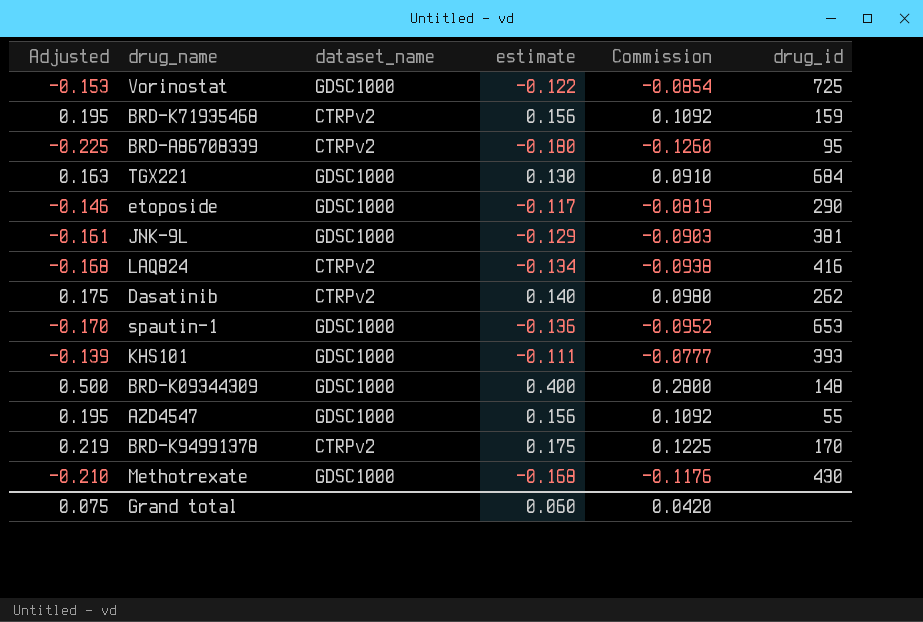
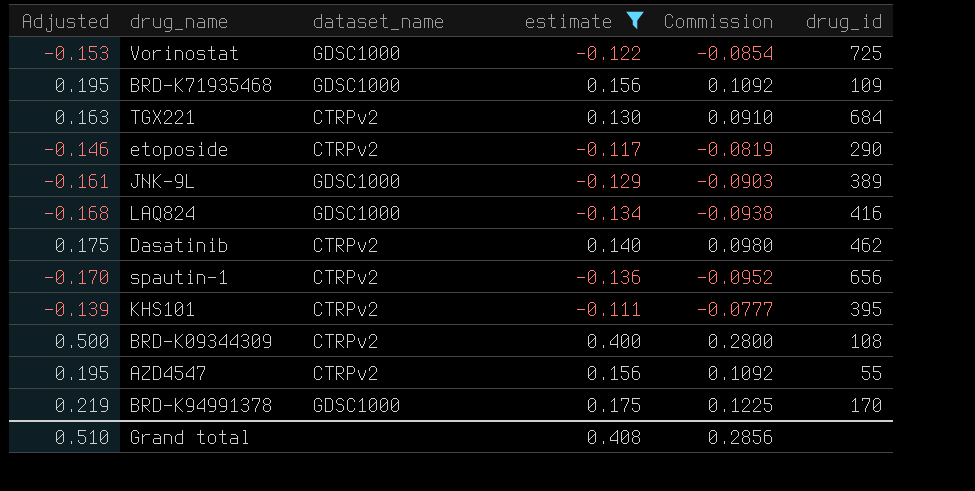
filter: none -> estimate >= -0.136
BRD-K71935468 | dataset_name: CTRPv2 -> GDSC1000
BRD-K71935468 | drug_id: 159 -> 109
TGX221 | dataset_name: GDSC1000 -> CTRPv2
etoposide | dataset_name: GDSC1000 -> CTRPv2
JNK-9L | drug_id: 381 -> 389
LAQ824 | dataset_name: CTRPv2 -> GDSC1000
Dasatinib | drug_id: 262 -> 462
spautin-1 | dataset_name: GDSC1000 -> CTRPv2
spautin-1 | drug_id: 653 -> 656
KHS101 | dataset_name: GDSC1000 -> CTRPv2
KHS101 | drug_id: 393 -> 395
BRD-K09344309 | dataset_name: GDSC1000 -> CTRPv2
BRD-K09344309 | drug_id: 148 -> 108
AZD4547 | dataset_name: GDSC1000 -> CTRPv2
BRD-K94991378 | dataset_name: CTRPv2 -> GDSC1000
Grand total | Adjusted: 0.075 -> 0.510
Grand total | estimate: 0.060 -> 0.408
Grand total | Commission: 0.0420 -> 0.2856

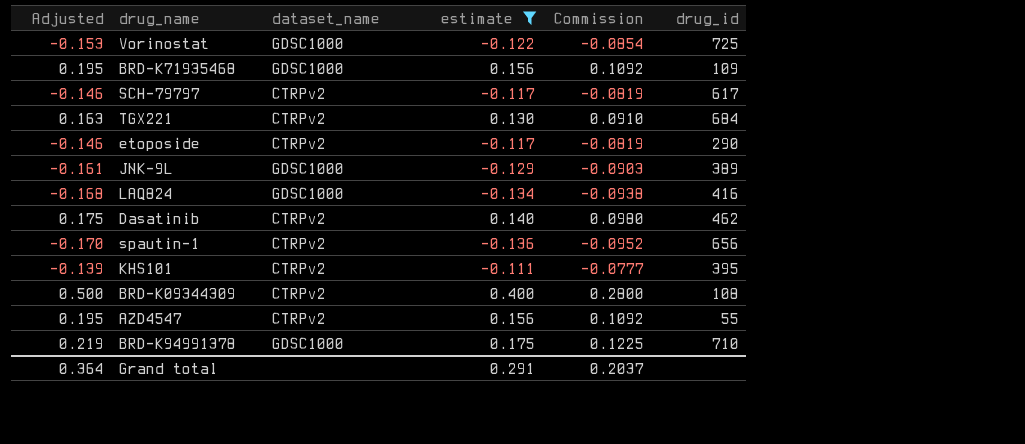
row SCH-79797: none -> -0.146 | CTRPv2 | -0.117 | -0.0819 | 617
BRD-K94991378 | drug_id: 170 -> 710
Grand total | Adjusted: 0.510 -> 0.364
Grand total | estimate: 0.408 -> 0.291
Grand total | Commission: 0.2856 -> 0.2037

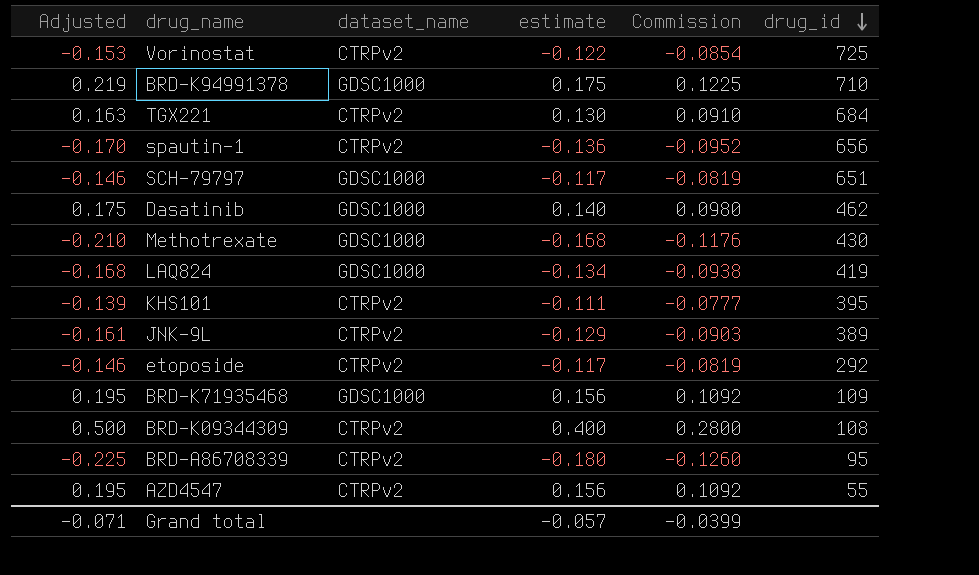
filter: estimate >= -0.136 -> none
row order: none -> drug_id descending
Vorinostat | dataset_name: GDSC1000 -> CTRPv2
SCH-79797 | dataset_name: CTRPv2 -> GDSC1000
SCH-79797 | drug_id: 617 -> 651
Dasatinib | dataset_name: CTRPv2 -> GDSC1000
LAQ824 | drug_id: 416 -> 419
JNK-9L | dataset_name: GDSC1000 -> CTRPv2
etoposide | drug_id: 290 -> 292
Grand total | Adjusted: 0.364 -> -0.071
Grand total | estimate: 0.291 -> -0.057
Grand total | Commission: 0.2037 -> -0.0399

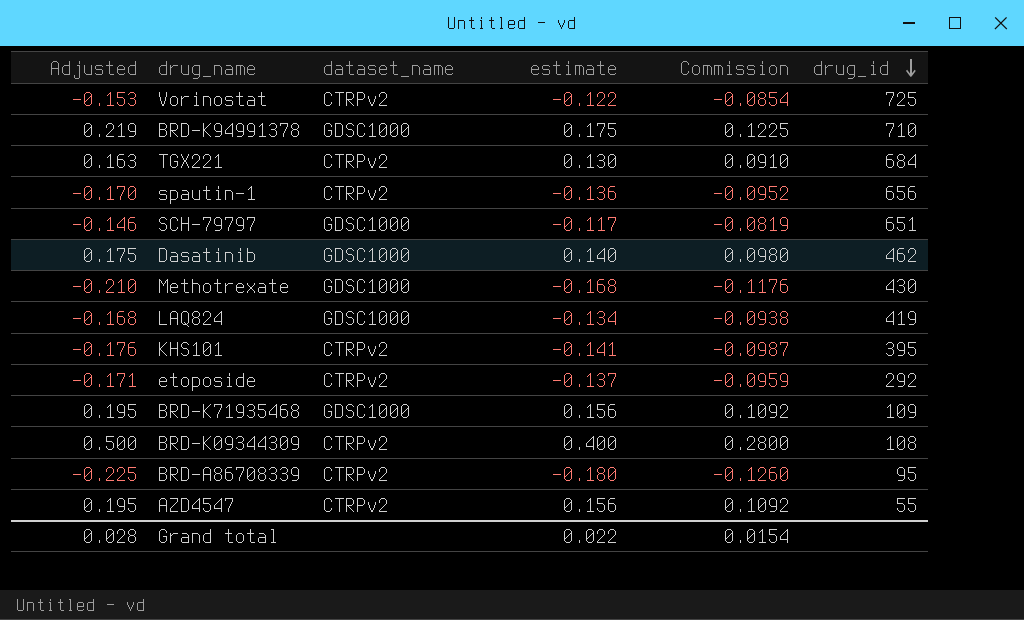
row JNK-9L: -0.161 | CTRPv2 | -0.129 | -0.0903 | 389 -> none
KHS101 | Adjusted: -0.139 -> -0.176
KHS101 | estimate: -0.111 -> -0.141
KHS101 | Commission: -0.0777 -> -0.0987
etoposide | Adjusted: -0.146 -> -0.171
etoposide | estimate: -0.117 -> -0.137
etoposide | Commission: -0.0819 -> -0.0959
Grand total | Adjusted: -0.071 -> 0.028
Grand total | estimate: -0.057 -> 0.022
Grand total | Commission: -0.0399 -> 0.0154

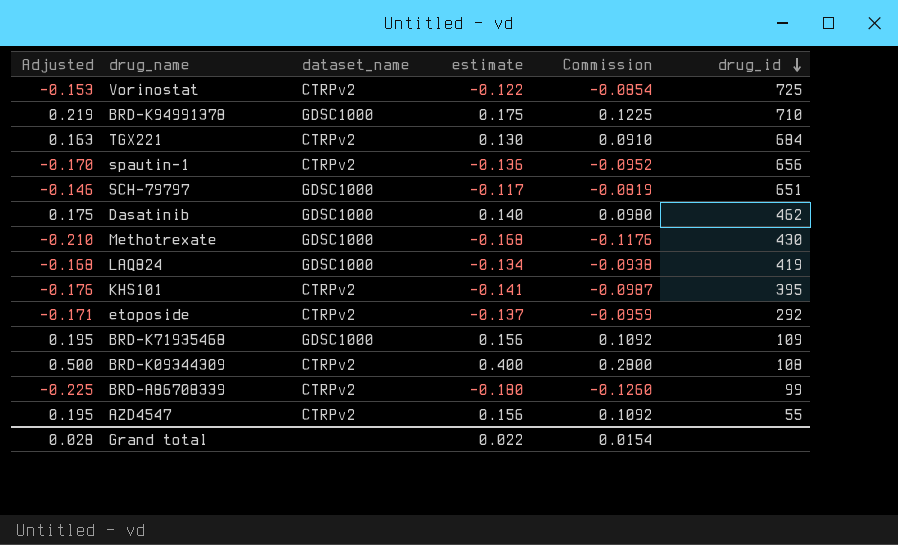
BRD-A86708339 | drug_id: 95 -> 99

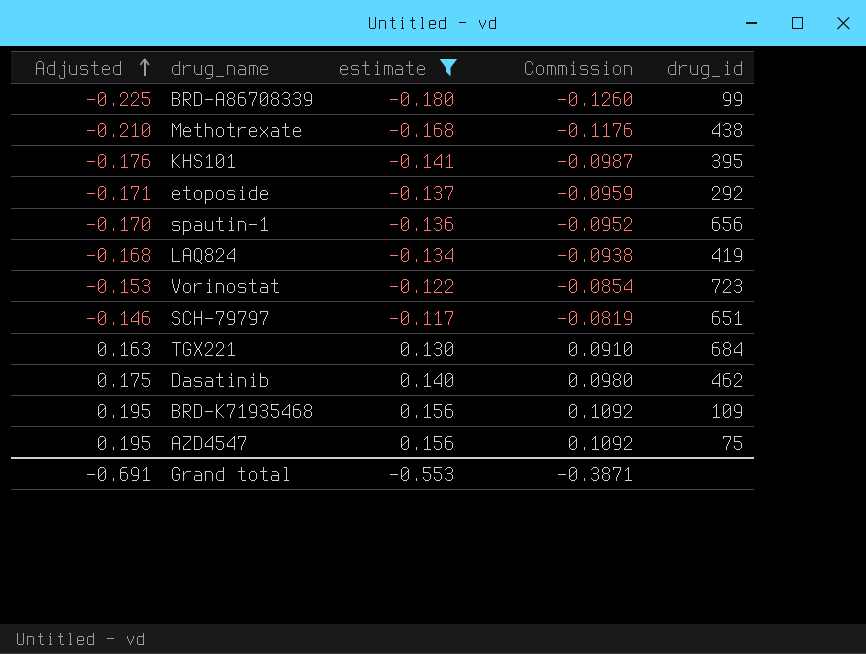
filter: none -> estimate <= 0.156
row order: drug_id descending -> Adjusted ascending
column dataset_name | position: 3 -> none
Methotrexate | drug_id: 430 -> 438
Vorinostat | drug_id: 725 -> 723
AZD4547 | drug_id: 55 -> 75
Grand total | Adjusted: 0.028 -> -0.691
Grand total | estimate: 0.022 -> -0.553
Grand total | Commission: 0.0154 -> -0.3871

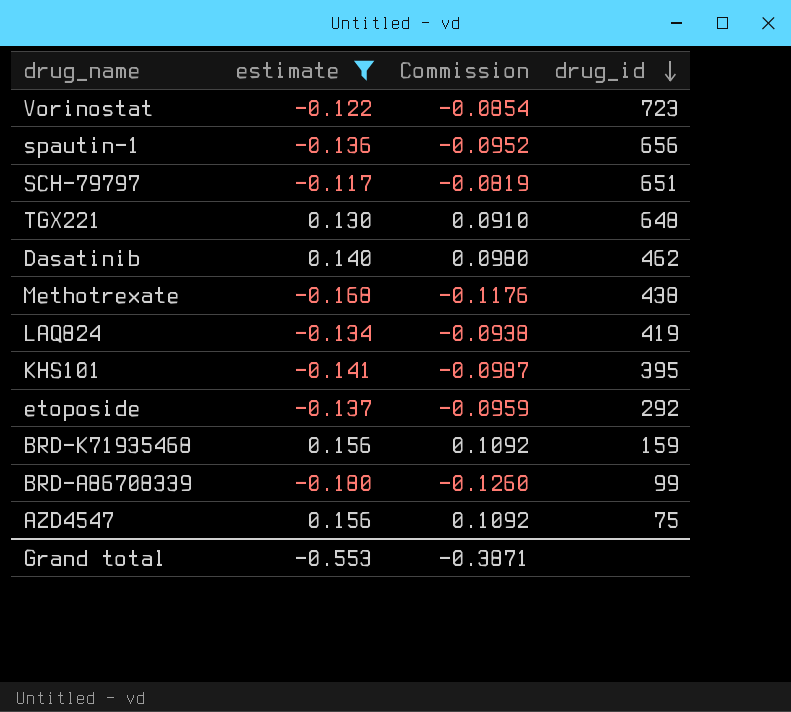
row order: Adjusted ascending -> drug_id descending
column Adjusted | formula: [estimate] * 1.25 -> none
TGX221 | drug_id: 684 -> 648
BRD-K71935468 | drug_id: 109 -> 159

